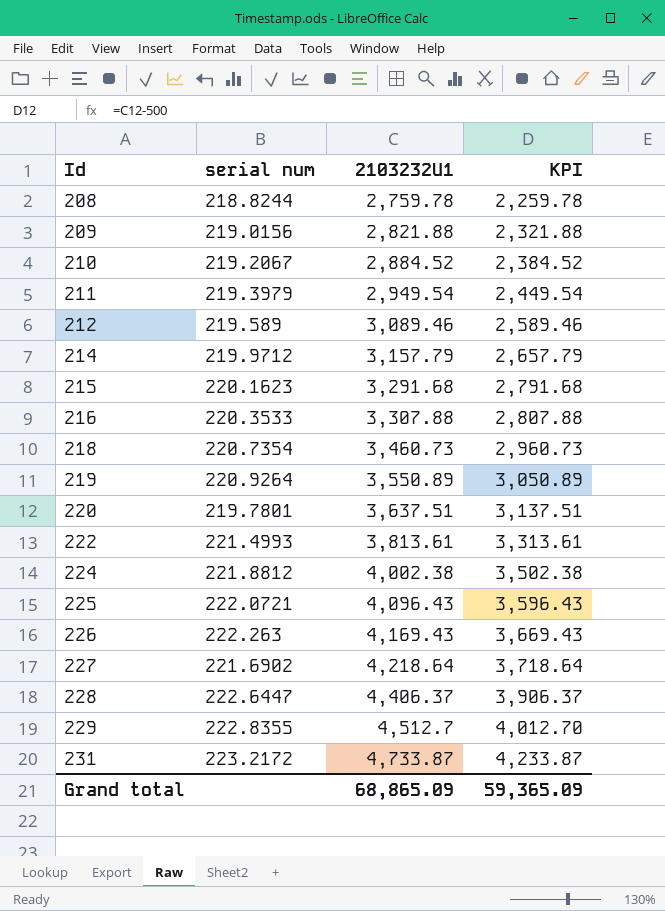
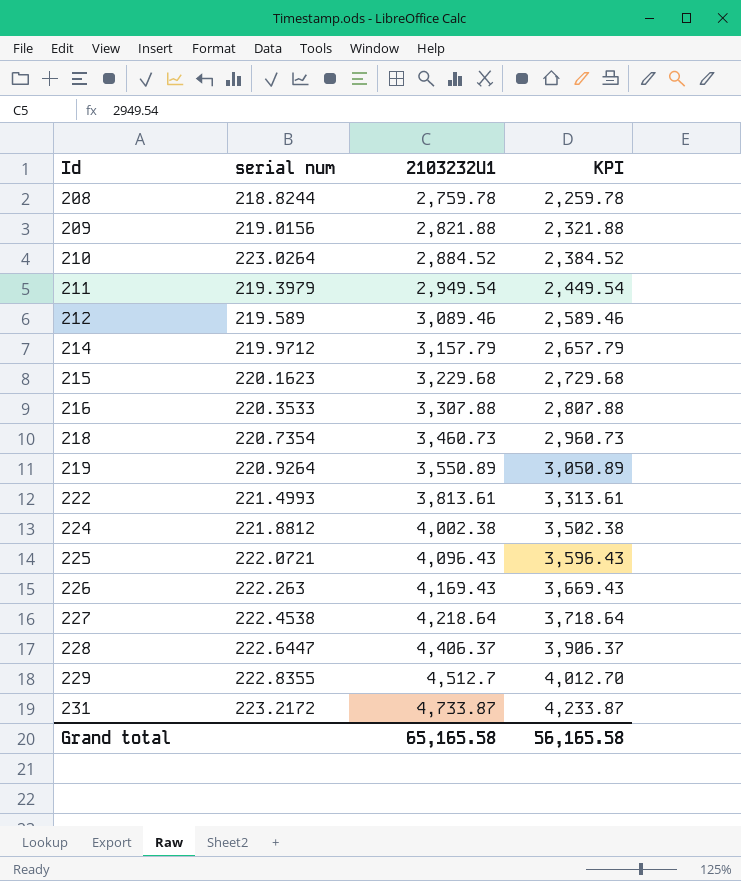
row 220: 219.7801 | 3,637.51 | 3,137.51 -> none
210 | serial num: 219.2067 -> 223.0264
215 | 2103232U1: 3,291.68 -> 3,229.68
215 | KPI: 2,791.68 -> 2,729.68
227 | serial num: 221.6902 -> 222.4538
Grand total | 2103232U1: 68,865.09 -> 65,165.58
Grand total | KPI: 59,365.09 -> 56,165.58

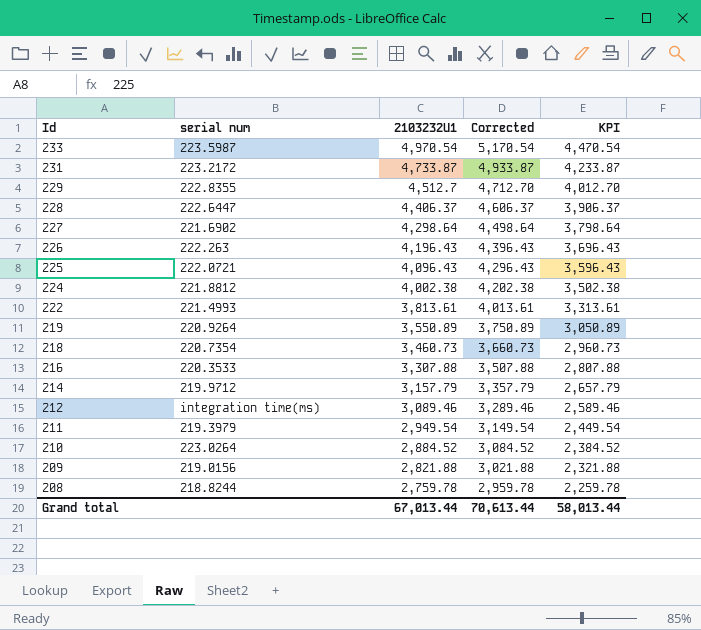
row order: Id ascending -> Id descending
column Corrected | formula: none -> [2103232U1] + 200
row 215: 220.1623 | 3,229.68 | 2,729.68 -> none
row 233: none -> 223.5987 | 4,970.54 | 5,170.54 | 4,470.54
227 | serial num: 222.4538 -> 221.6902
227 | 2103232U1: 4,218.64 -> 4,298.64
227 | KPI: 3,718.64 -> 3,798.64
226 | 2103232U1: 4,169.43 -> 4,196.43
226 | KPI: 3,669.43 -> 3,696.43
212 | serial num: 219.589 -> integration time(ms)
Grand total | 2103232U1: 65,165.58 -> 67,013.44
Grand total | KPI: 56,165.58 -> 58,013.44

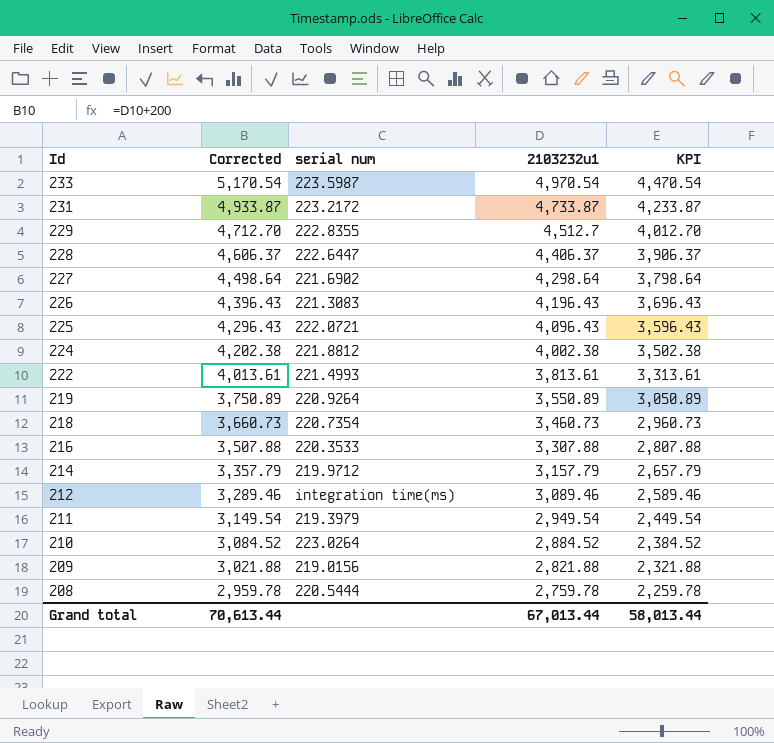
column Corrected | position: 4 -> 2
column name: 2103232U1 -> 2103232u1
226 | serial num: 222.263 -> 221.3083
208 | serial num: 218.8244 -> 220.5444

